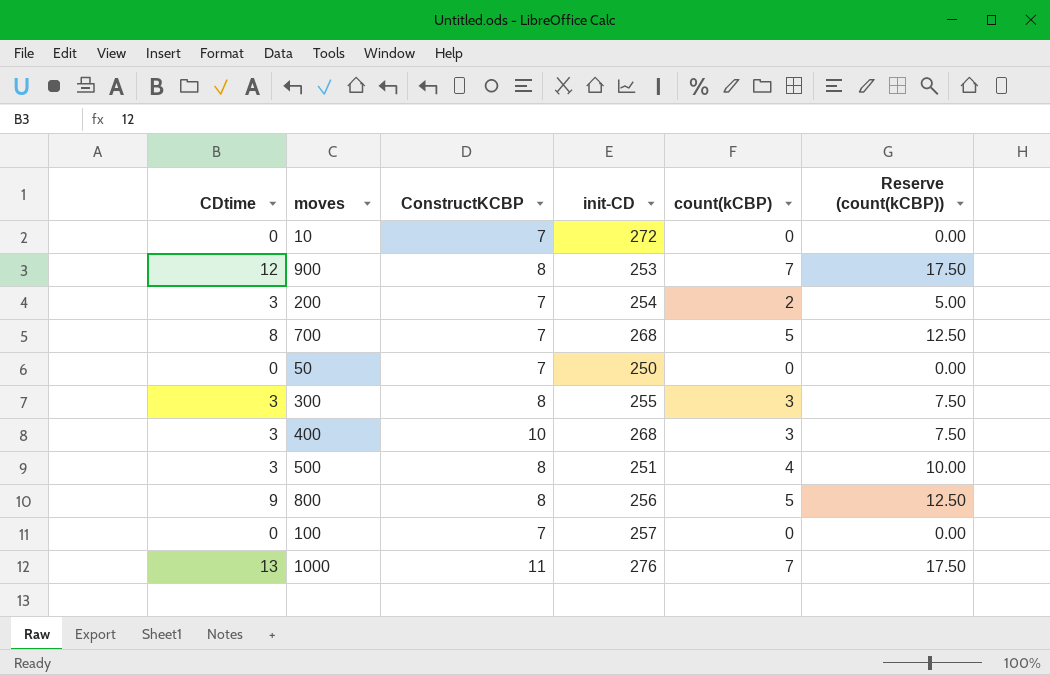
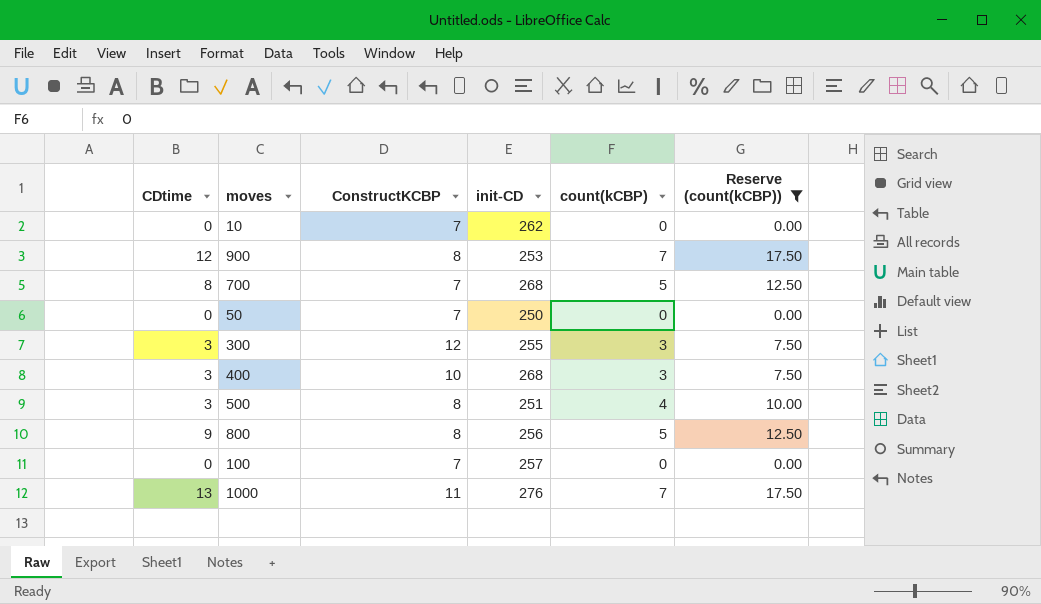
filter: none -> Reserve (count(kCBP)) != 5.00
10 | init-CD: 272 -> 262
300 | ConstructKCBP: 8 -> 12

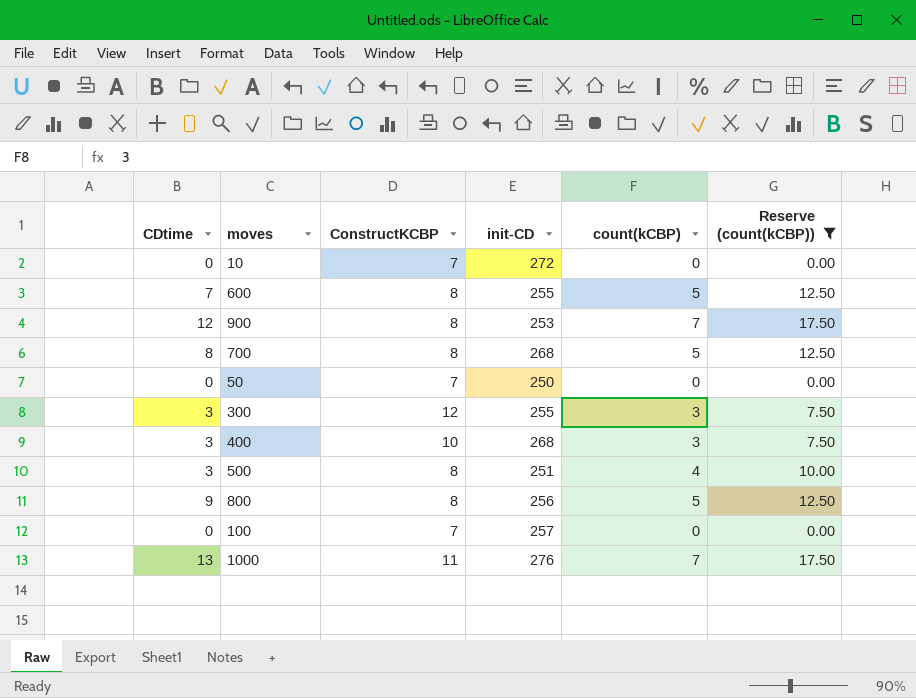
10 | init-CD: 262 -> 272
row 600: none -> 7 | 8 | 255 | 5 | 12.50
700 | ConstructKCBP: 7 -> 8

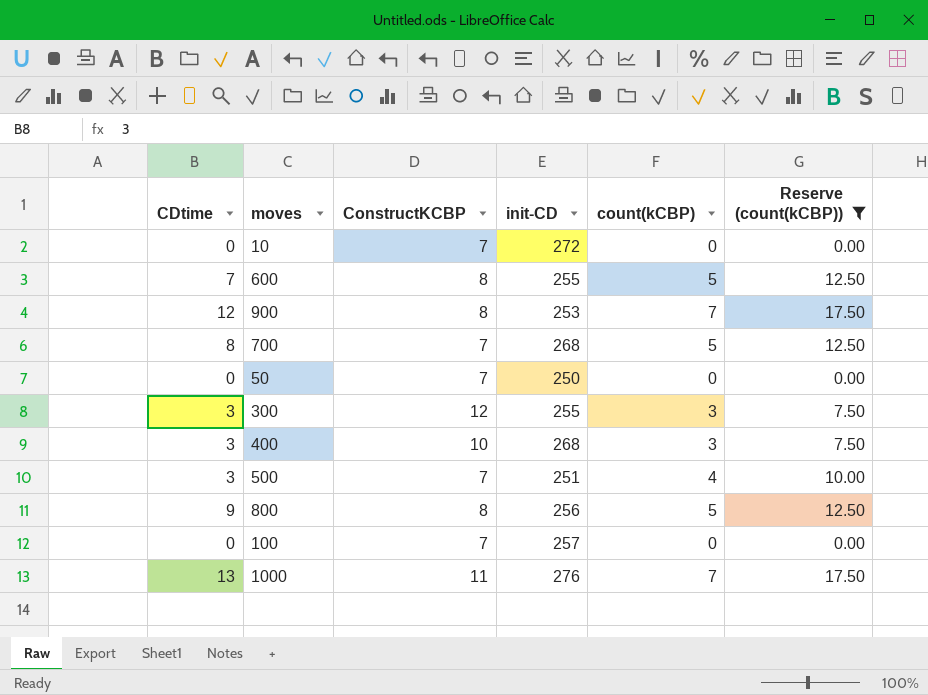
700 | ConstructKCBP: 8 -> 7
500 | ConstructKCBP: 8 -> 7

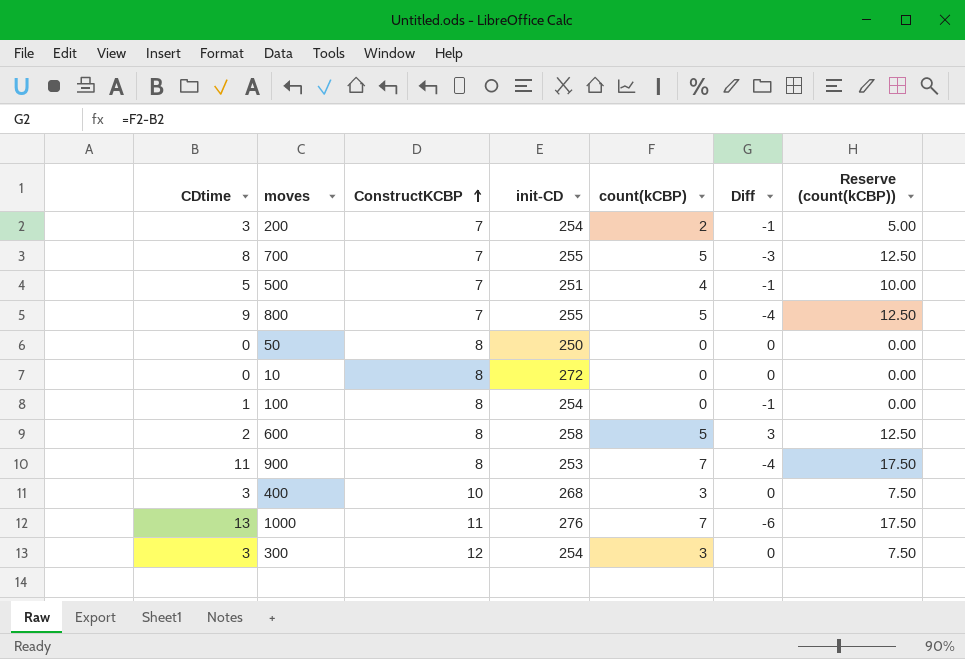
filter: Reserve (count(kCBP)) != 5.00 -> none
row order: none -> ConstructKCBP ascending
column Diff | formula: none -> [count(kCBP)] - [CDtime]
700 | init-CD: 268 -> 255
500 | CDtime: 3 -> 5
800 | ConstructKCBP: 8 -> 7
800 | init-CD: 256 -> 255
50 | ConstructKCBP: 7 -> 8
10 | ConstructKCBP: 7 -> 8
100 | CDtime: 0 -> 1
100 | ConstructKCBP: 7 -> 8
100 | init-CD: 257 -> 254
600 | CDtime: 7 -> 2
600 | init-CD: 255 -> 258
900 | CDtime: 12 -> 11
300 | init-CD: 255 -> 254

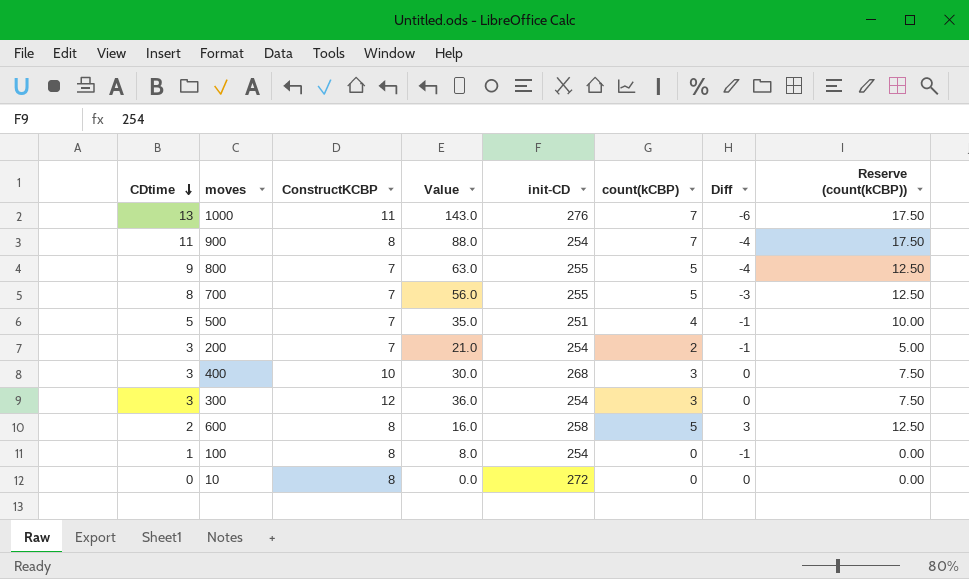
row order: ConstructKCBP ascending -> CDtime descending
column Value | formula: none -> [CDtime] * [ConstructKCBP]
row 50: 0 | 8 | 250 | 0 | 0 | 0.00 -> none
900 | init-CD: 253 -> 254

